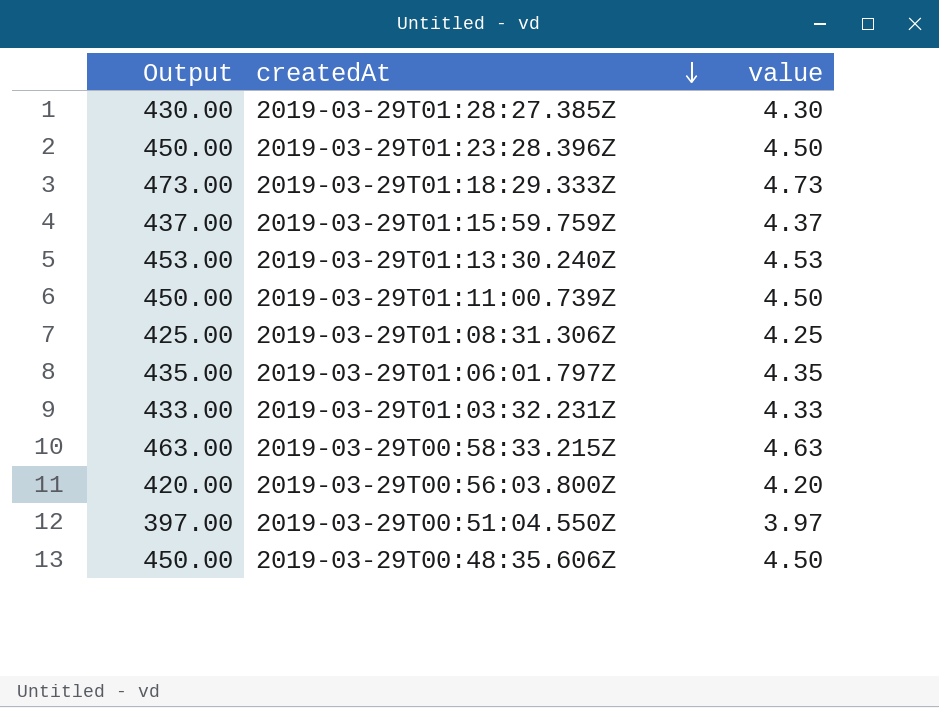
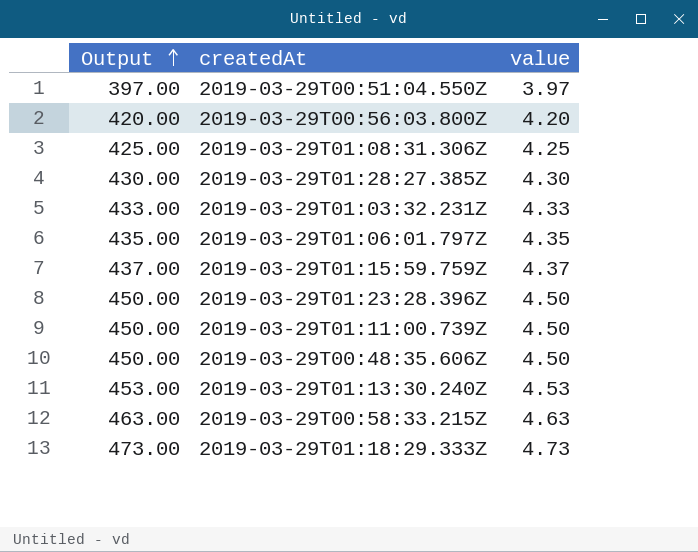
row order: createdAt descending -> Output ascending

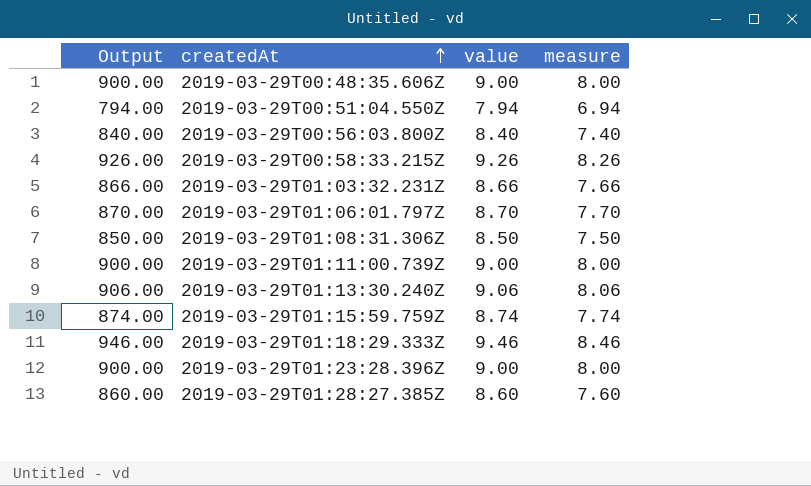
row order: Output ascending -> createdAt ascending
column measure | formula: none -> [value] - 1
2019-03-29T00:48:35.606Z | Output: 450.00 -> 900.00
2019-03-29T00:48:35.606Z | value: 4.50 -> 9.00
2019-03-29T00:51:04.550Z | Output: 397.00 -> 794.00
2019-03-29T00:51:04.550Z | value: 3.97 -> 7.94
2019-03-29T00:56:03.800Z | Output: 420.00 -> 840.00
2019-03-29T00:56:03.800Z | value: 4.20 -> 8.40
2019-03-29T00:58:33.215Z | Output: 463.00 -> 926.00
2019-03-29T00:58:33.215Z | value: 4.63 -> 9.26
2019-03-29T01:03:32.231Z | Output: 433.00 -> 866.00
2019-03-29T01:03:32.231Z | value: 4.33 -> 8.66
2019-03-29T01:06:01.797Z | Output: 435.00 -> 870.00
2019-03-29T01:06:01.797Z | value: 4.35 -> 8.70
2019-03-29T01:08:31.306Z | Output: 425.00 -> 850.00
2019-03-29T01:08:31.306Z | value: 4.25 -> 8.50
2019-03-29T01:11:00.739Z | Output: 450.00 -> 900.00
2019-03-29T01:11:00.739Z | value: 4.50 -> 9.00
2019-03-29T01:13:30.240Z | Output: 453.00 -> 906.00
2019-03-29T01:13:30.240Z | value: 4.53 -> 9.06
2019-03-29T01:15:59.759Z | Output: 437.00 -> 874.00
2019-03-29T01:15:59.759Z | value: 4.37 -> 8.74
2019-03-29T01:18:29.333Z | Output: 473.00 -> 946.00
2019-03-29T01:18:29.333Z | value: 4.73 -> 9.46
2019-03-29T01:23:28.396Z | Output: 450.00 -> 900.00
2019-03-29T01:23:28.396Z | value: 4.50 -> 9.00
2019-03-29T01:28:27.385Z | Output: 430.00 -> 860.00
2019-03-29T01:28:27.385Z | value: 4.30 -> 8.60

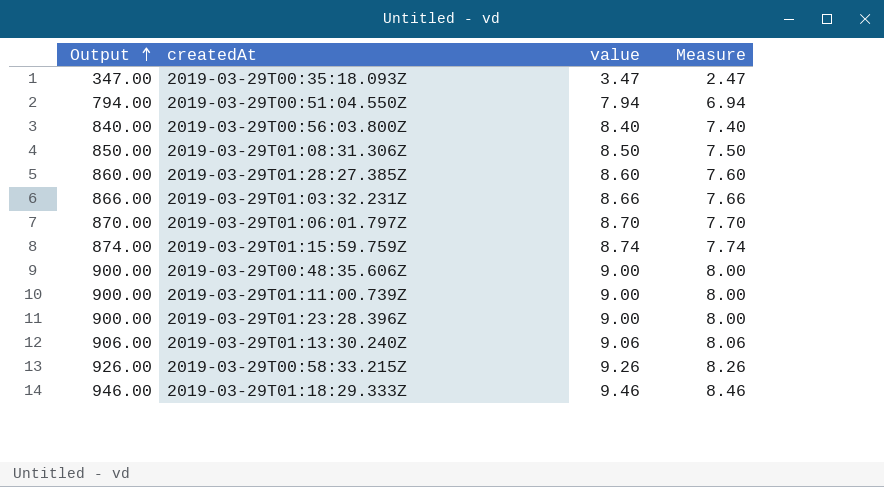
row order: createdAt ascending -> Output ascending
column name: measure -> Measure
row 2019-03-29T00:35:18.093Z: none -> 347.00 | 3.47 | 2.47

